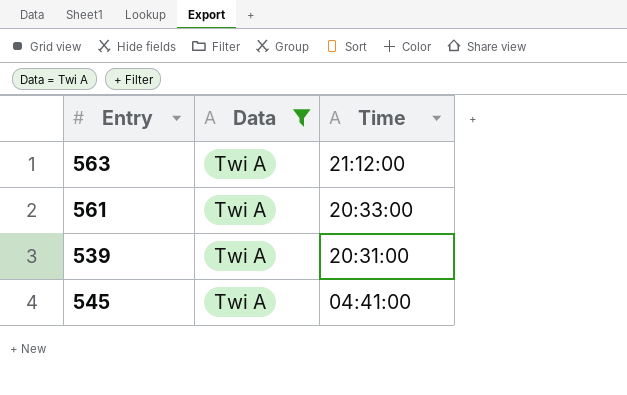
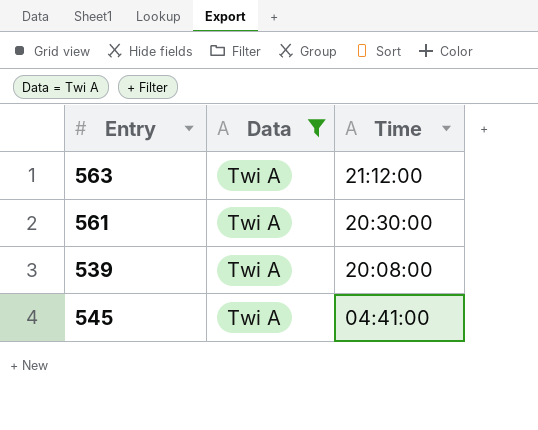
561 | Time: 20:33:00 -> 20:30:00
539 | Time: 20:31:00 -> 20:08:00

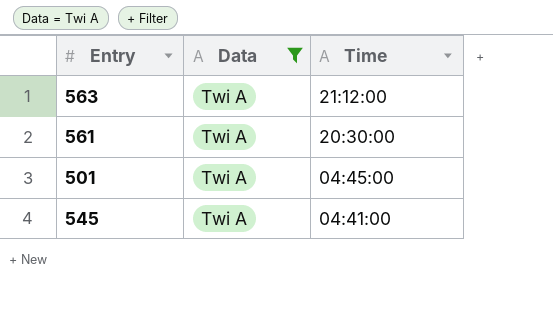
row 539: Twi A | 20:08:00 -> none
row 501: none -> Twi A | 04:45:00

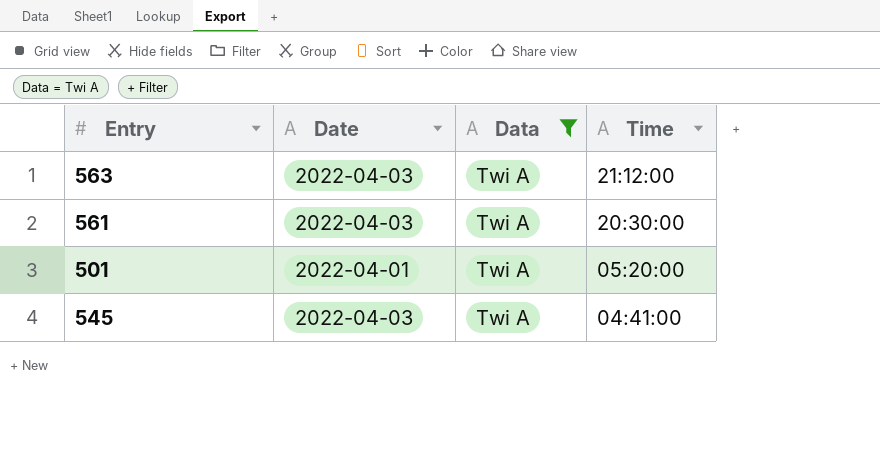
column Date | position: none -> 2
501 | Time: 04:45:00 -> 05:20:00

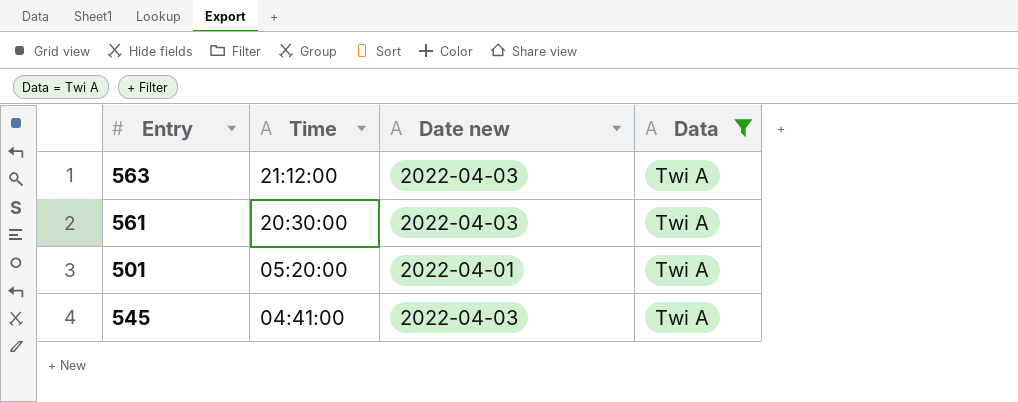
column Time | position: 4 -> 2
column name: Date -> Date new

